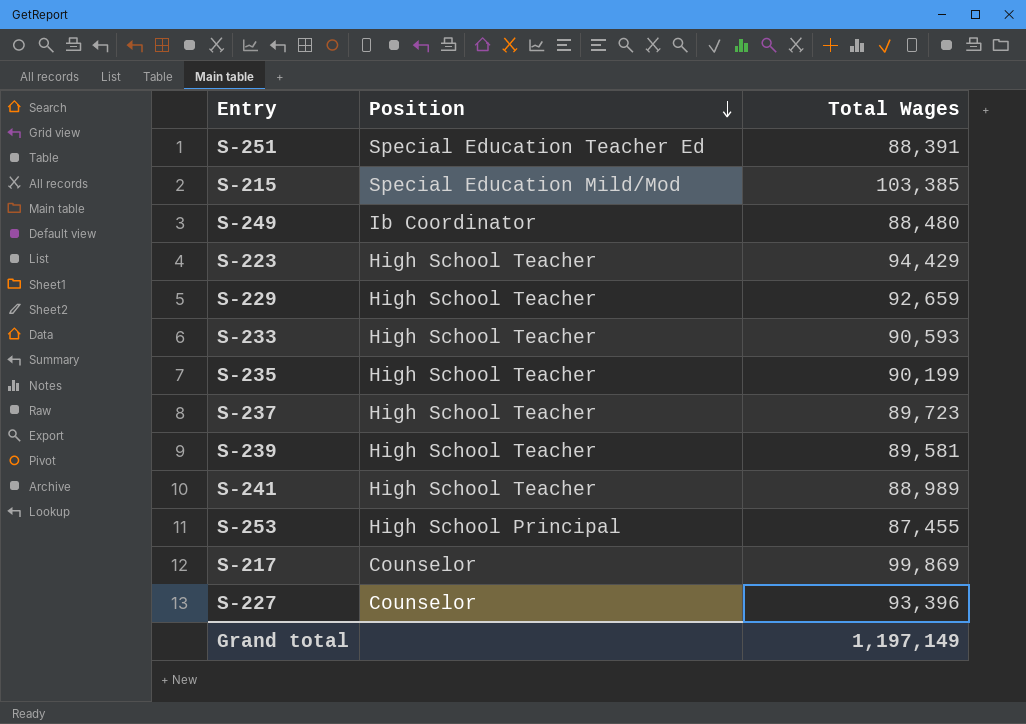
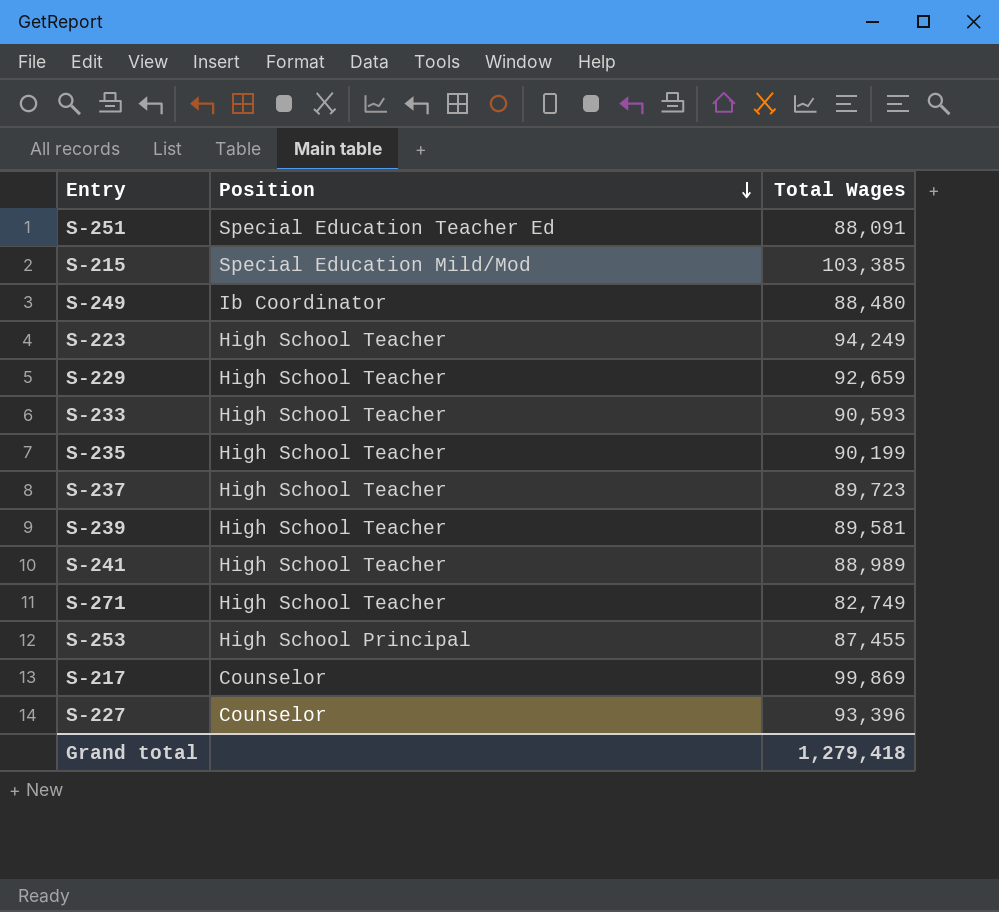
S-251 | Total Wages: 88,391 -> 88,091
S-223 | Total Wages: 94,429 -> 94,249
row S-271: none -> High School Teacher | 82,749
Grand total | Total Wages: 1,197,149 -> 1,279,418

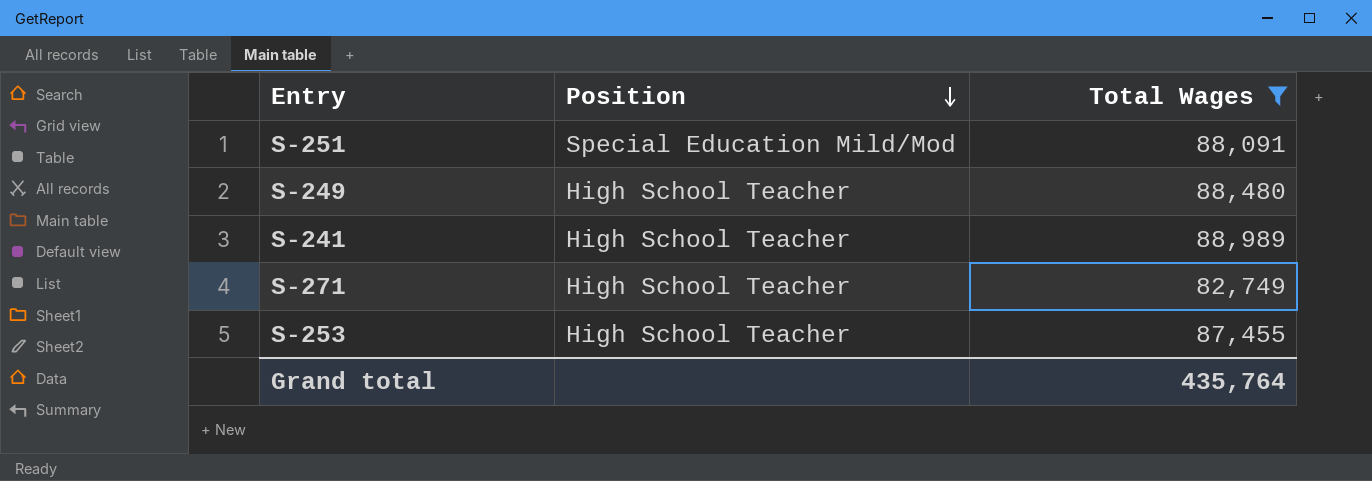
filter: none -> Total Wages <= 88,989
S-251 | Position: Special Education Teacher Ed -> Special Education Mild/Mod
S-249 | Position: Ib Coordinator -> High School Teacher
S-253 | Position: High School Principal -> High School Teacher
Grand total | Total Wages: 1,279,418 -> 435,764

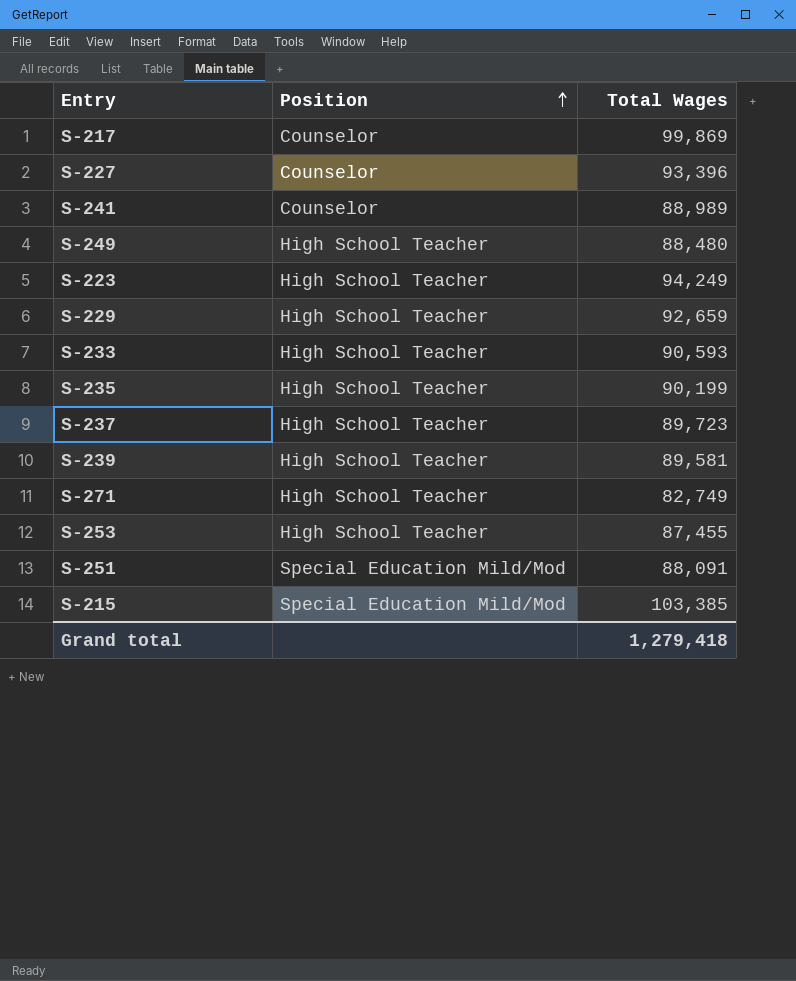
filter: Total Wages <= 88,989 -> none
row order: Position descending -> Position ascending
S-241 | Position: High School Teacher -> Counselor
Grand total | Total Wages: 435,764 -> 1,279,418

